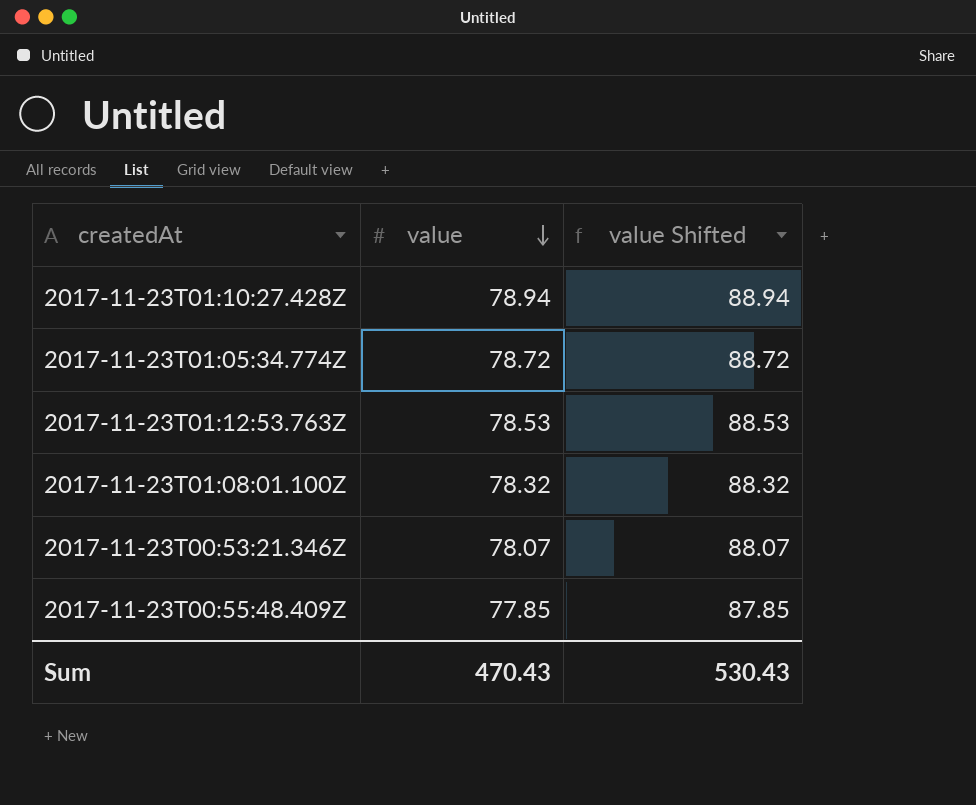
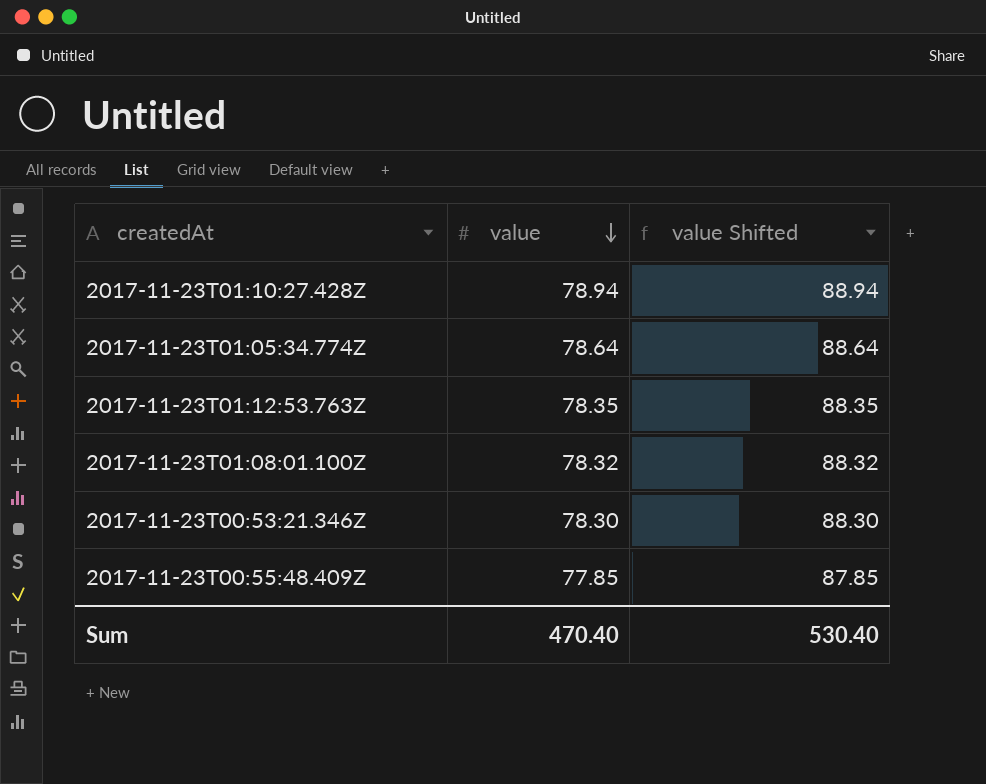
2017-11-23T01:05:34.774Z | value: 78.72 -> 78.64
2017-11-23T01:05:34.774Z | value Shifted: 88.72 -> 88.64
2017-11-23T01:12:53.763Z | value: 78.53 -> 78.35
2017-11-23T01:12:53.763Z | value Shifted: 88.53 -> 88.35
2017-11-23T00:53:21.346Z | value: 78.07 -> 78.30
2017-11-23T00:53:21.346Z | value Shifted: 88.07 -> 88.30
Sum | value: 470.43 -> 470.40
Sum | value Shifted: 530.43 -> 530.40

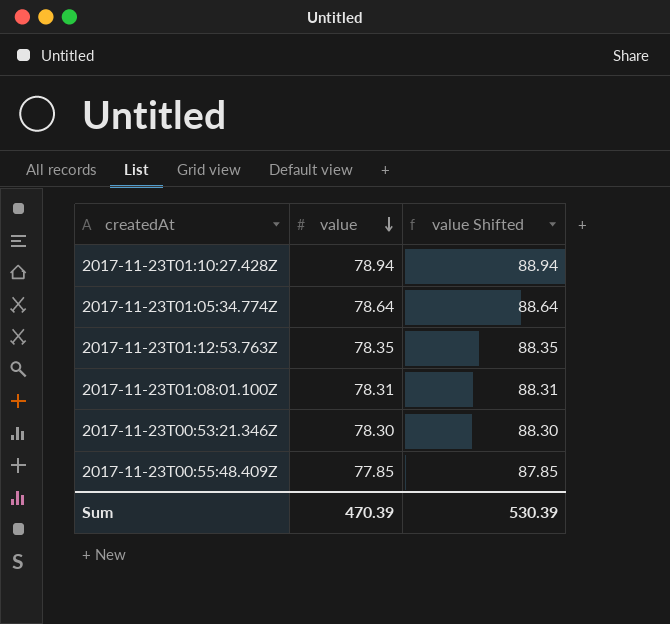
2017-11-23T01:08:01.100Z | value: 78.32 -> 78.31
2017-11-23T01:08:01.100Z | value Shifted: 88.32 -> 88.31
Sum | value: 470.40 -> 470.39
Sum | value Shifted: 530.40 -> 530.39

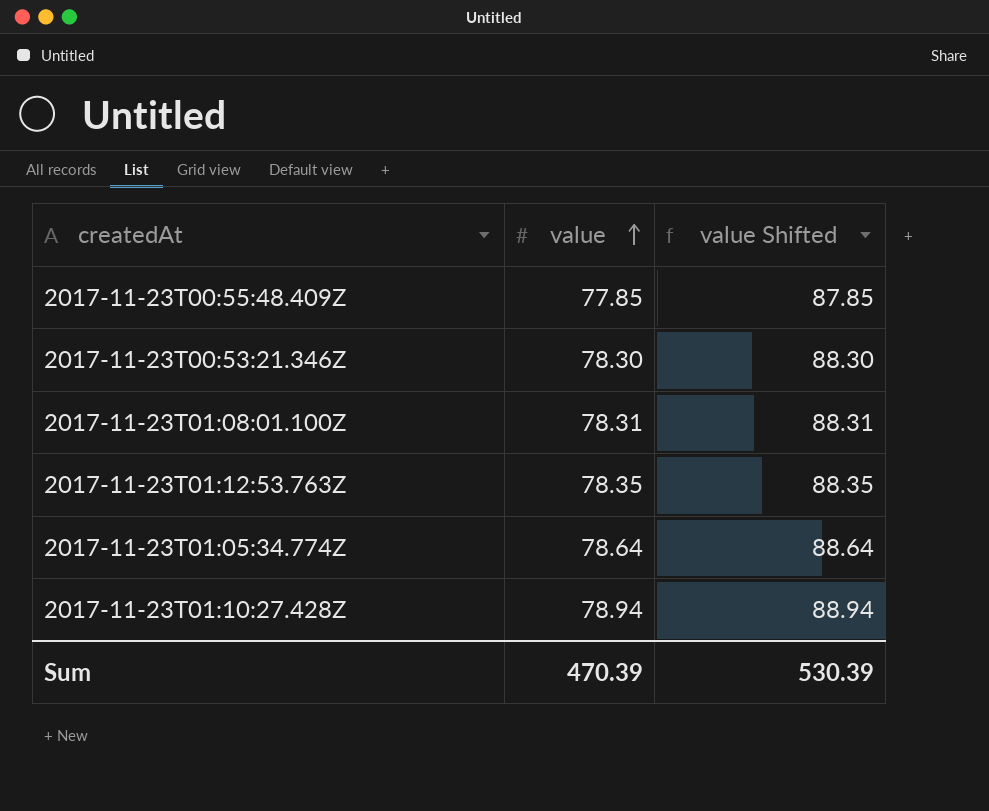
row order: value descending -> value ascending

